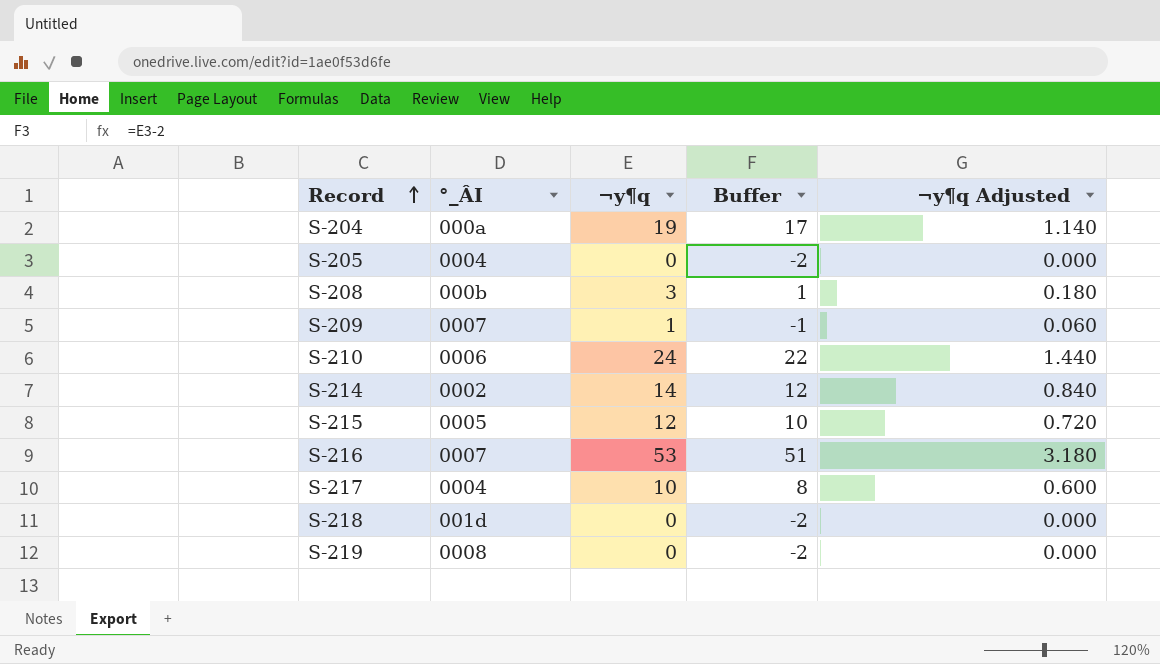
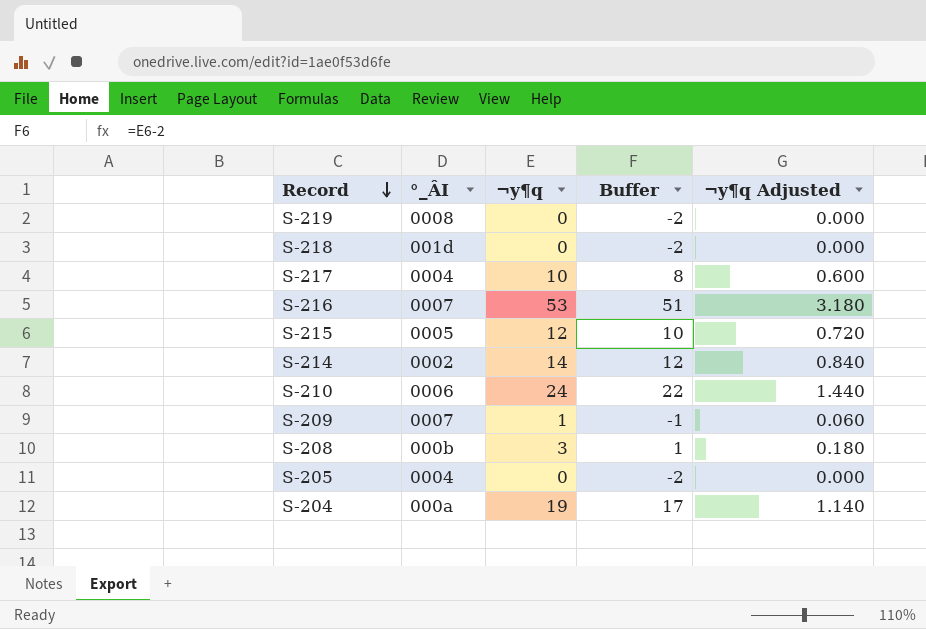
row order: Record ascending -> Record descending

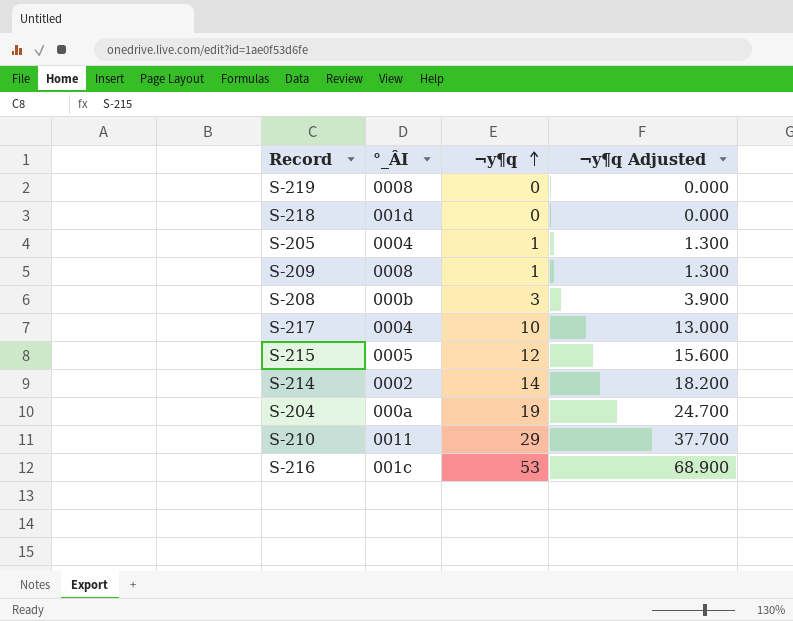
row order: Record descending -> ¬y¶q ascending
column Buffer | formula: [¬y¶q] - 2 -> none
column ¬y¶q Adjusted | formula: [¬y¶q] * 0.06 -> [¬y¶q] * 1.3
S-205 | ¬y¶q: 0 -> 1
S-209 | °_ÂI: 0007 -> 0008
S-210 | °_ÂI: 0006 -> 0011
S-210 | ¬y¶q: 24 -> 29
S-216 | °_ÂI: 0007 -> 001c

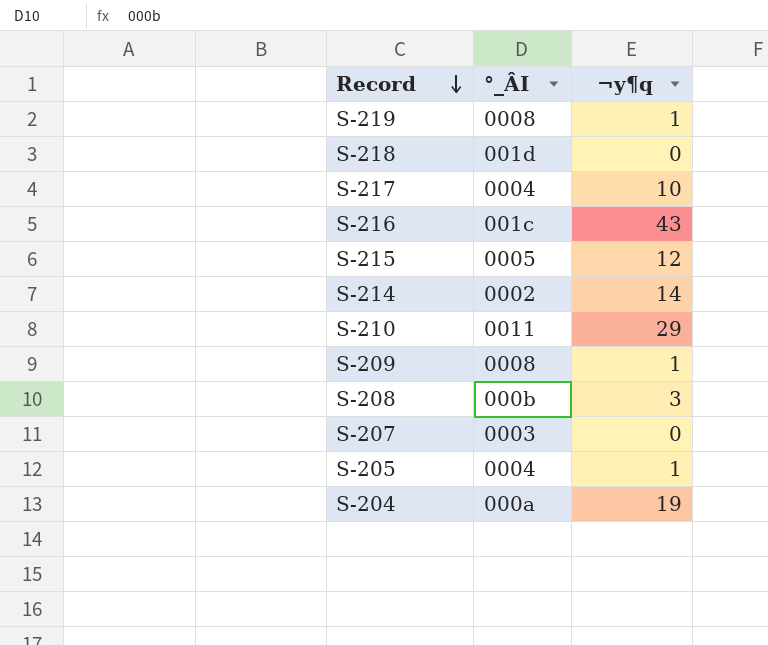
row order: ¬y¶q ascending -> Record descending
column ¬y¶q Adjusted | formula: [¬y¶q] * 1.3 -> none
S-219 | ¬y¶q: 0 -> 1
S-216 | ¬y¶q: 53 -> 43
row S-207: none -> 0003 | 0

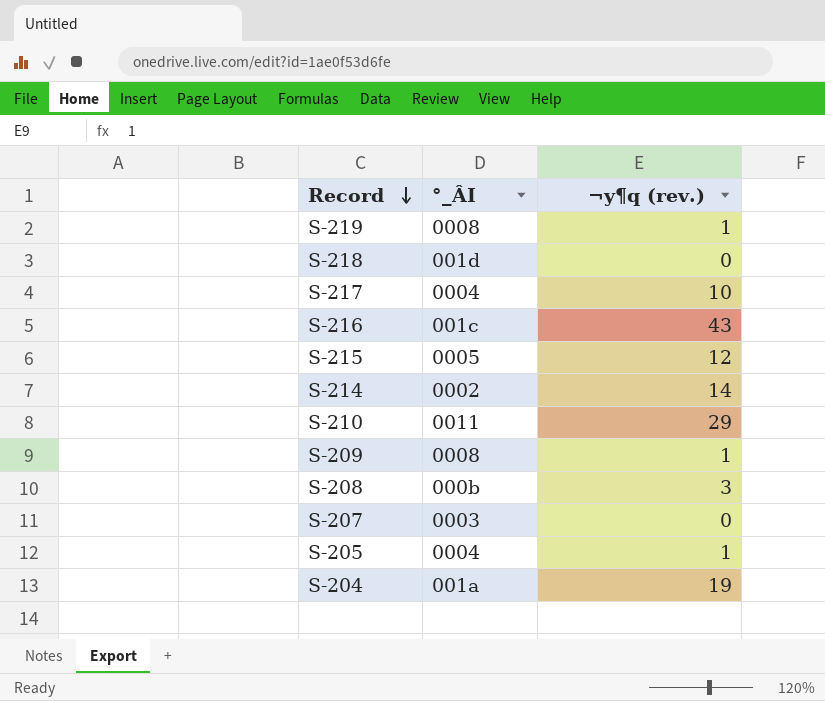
column name: ¬y¶q -> ¬y¶q (rev.)
S-204 | °_ÂI: 000a -> 001a

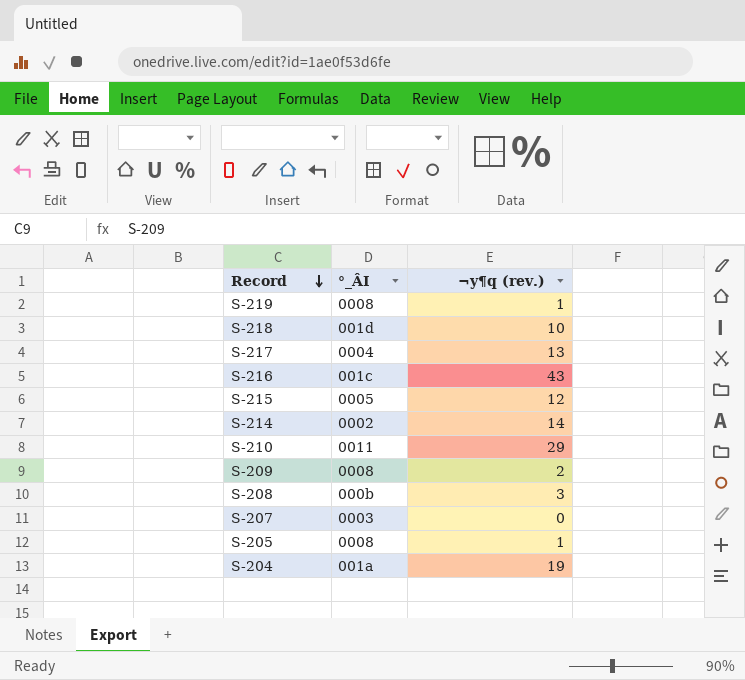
S-218 | ¬y¶q (rev.): 0 -> 10
S-217 | ¬y¶q (rev.): 10 -> 13
S-209 | ¬y¶q (rev.): 1 -> 2
S-205 | °_ÂI: 0004 -> 0008

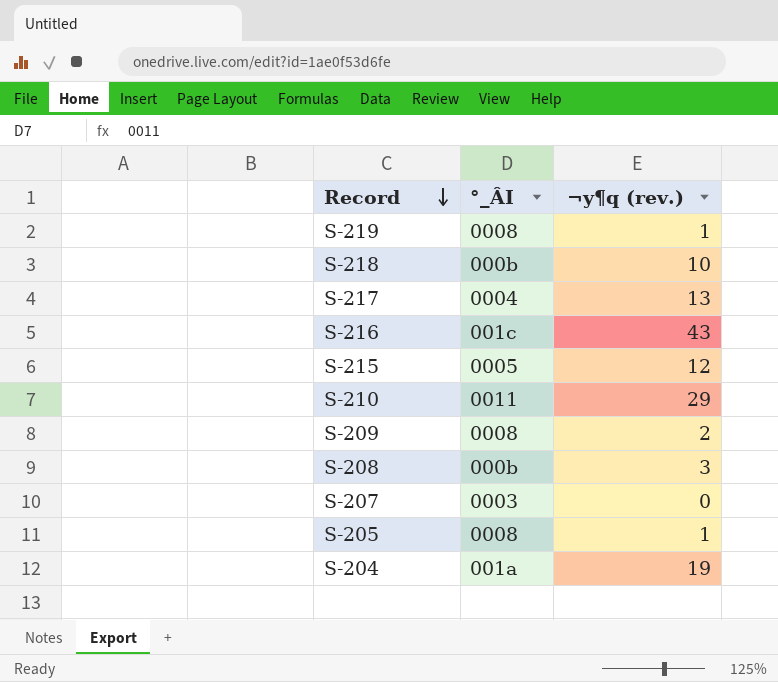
row S-214: 0002 | 14 -> none
S-218 | °_ÂI: 001d -> 000b

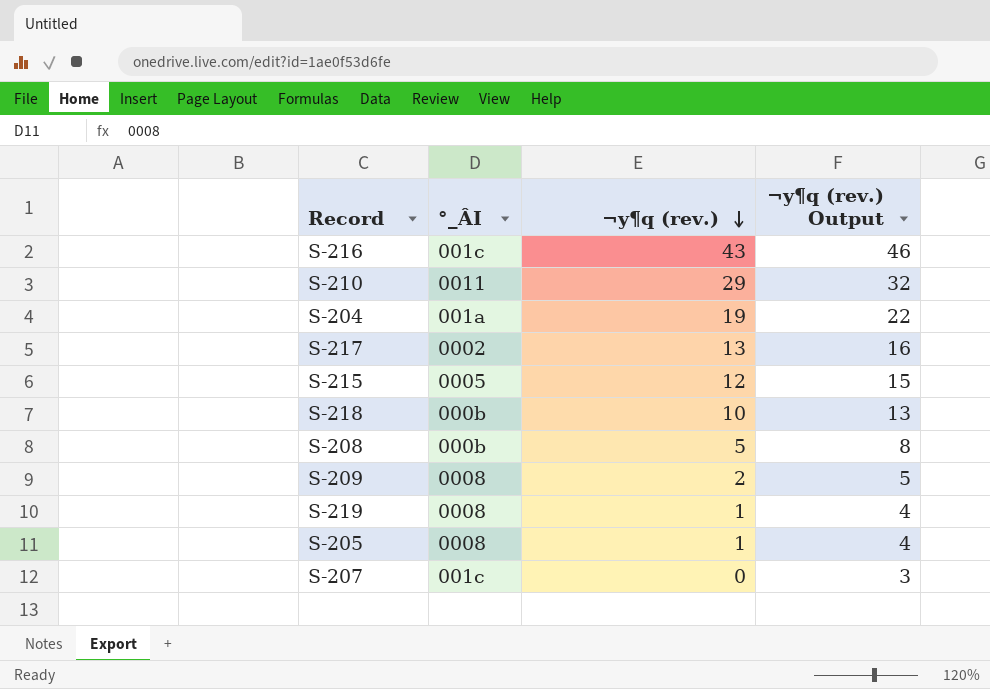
row order: Record descending -> ¬y¶q (rev.) descending
column ¬y¶q (rev.) Output | formula: none -> [¬y¶q (rev.)] + 3
S-217 | °_ÂI: 0004 -> 0002
S-208 | ¬y¶q (rev.): 3 -> 5
S-207 | °_ÂI: 0003 -> 001c

